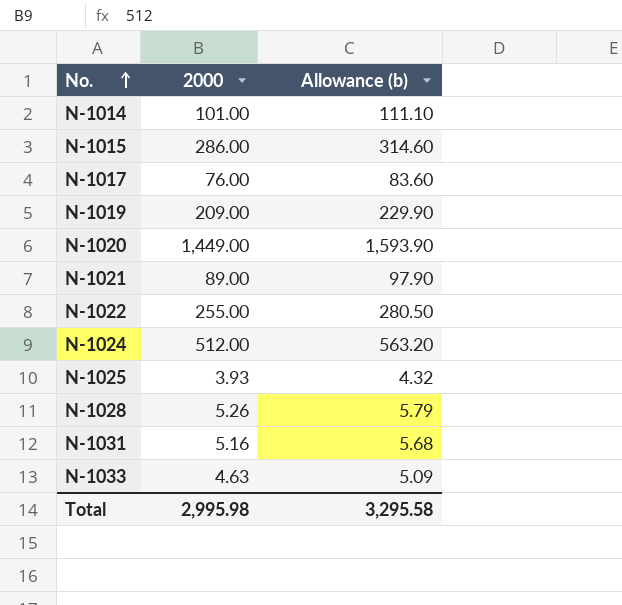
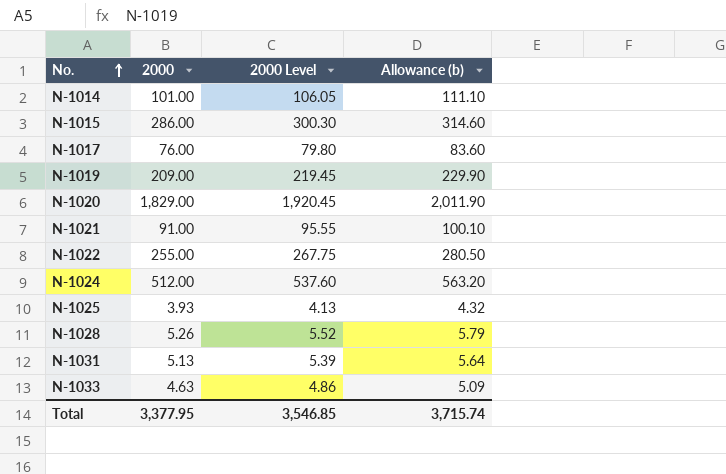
column 2000 Level | formula: none -> [2000] * 1.05
N-1020 | 2000: 1,449.00 -> 1,829.00
N-1020 | Allowance (b): 1,593.90 -> 2,011.90
N-1021 | 2000: 89.00 -> 91.00
N-1021 | Allowance (b): 97.90 -> 100.10
N-1031 | 2000: 5.16 -> 5.13
N-1031 | Allowance (b): 5.68 -> 5.64
Total | 2000: 2,995.98 -> 3,377.95
Total | Allowance (b): 3,295.58 -> 3,715.74

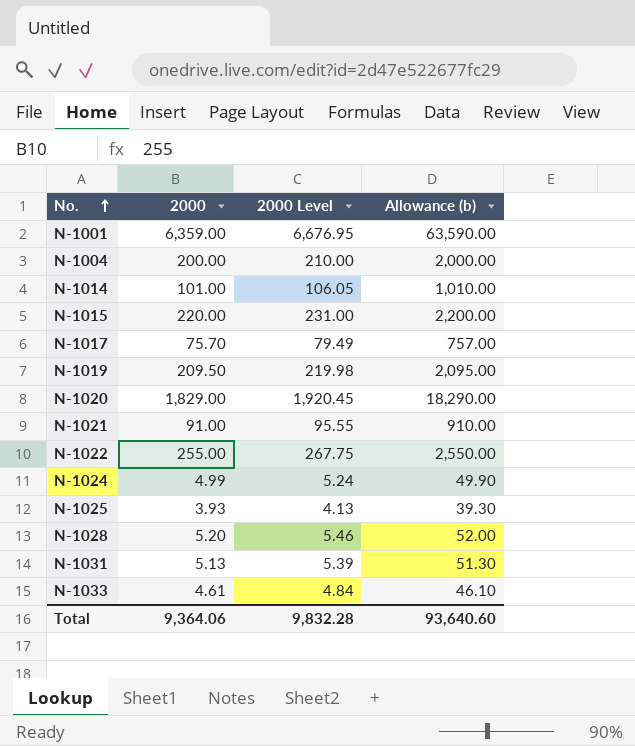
column Allowance (b) | formula: [2000] * 1.1 -> [2000] * 10
row N-1001: none -> 6,359.00 | 6,676.95 | 63,590.00
row N-1004: none -> 200.00 | 210.00 | 2,000.00
N-1015 | 2000: 286.00 -> 220.00
N-1015 | 2000 Level: 300.30 -> 231.00
N-1017 | 2000: 76.00 -> 75.70
N-1017 | 2000 Level: 79.80 -> 79.49
N-1019 | 2000: 209.00 -> 209.50
N-1019 | 2000 Level: 219.45 -> 219.98
N-1024 | 2000: 512.00 -> 4.99
N-1024 | 2000 Level: 537.60 -> 5.24
N-1028 | 2000: 5.26 -> 5.20
N-1028 | 2000 Level: 5.52 -> 5.46
N-1033 | 2000: 4.63 -> 4.61
N-1033 | 2000 Level: 4.86 -> 4.84
Total | 2000: 3,377.95 -> 9,364.06
Total | 2000 Level: 3,546.85 -> 9,832.28
Total | Allowance (b): 3,715.74 -> 93,640.60

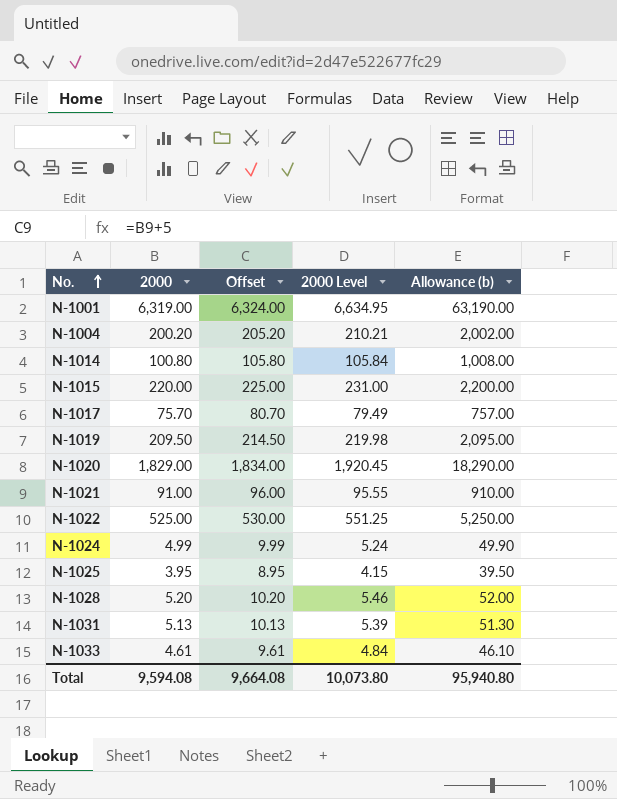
column Offset | formula: none -> [2000] + 5
N-1001 | 2000: 6,359.00 -> 6,319.00
N-1001 | 2000 Level: 6,676.95 -> 6,634.95
N-1001 | Allowance (b): 63,590.00 -> 63,190.00
N-1004 | 2000: 200.00 -> 200.20
N-1004 | 2000 Level: 210.00 -> 210.21
N-1004 | Allowance (b): 2,000.00 -> 2,002.00
N-1014 | 2000: 101.00 -> 100.80
N-1014 | 2000 Level: 106.05 -> 105.84
N-1014 | Allowance (b): 1,010.00 -> 1,008.00
N-1022 | 2000: 255.00 -> 525.00
N-1022 | 2000 Level: 267.75 -> 551.25
N-1022 | Allowance (b): 2,550.00 -> 5,250.00
N-1025 | 2000: 3.93 -> 3.95
N-1025 | 2000 Level: 4.13 -> 4.15
N-1025 | Allowance (b): 39.30 -> 39.50
Total | 2000: 9,364.06 -> 9,594.08
Total | 2000 Level: 9,832.28 -> 10,073.80
Total | Allowance (b): 93,640.60 -> 95,940.80

